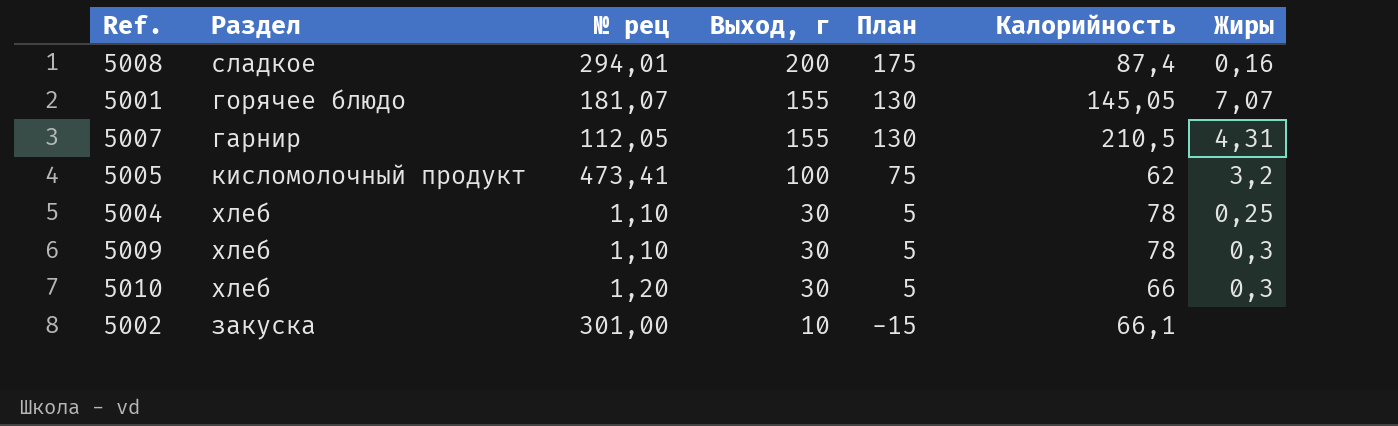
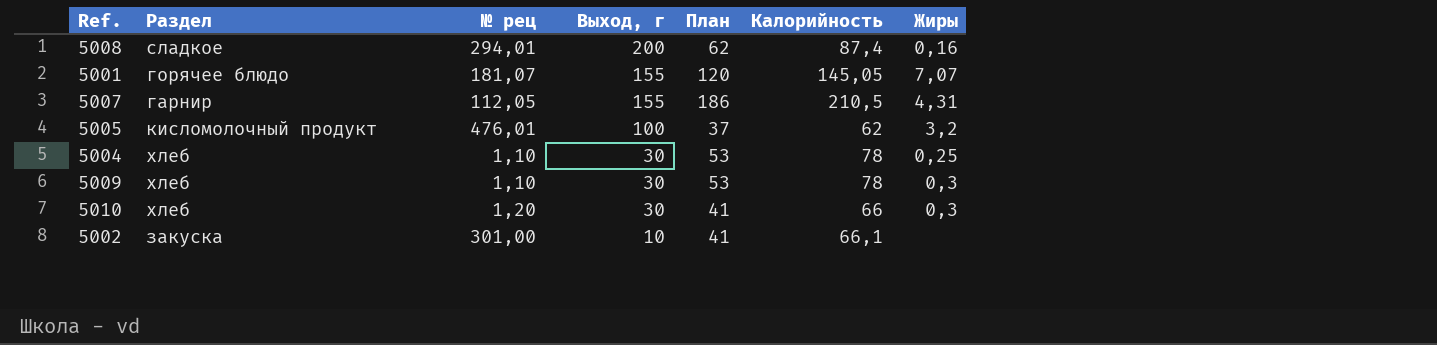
column План | formula: [Выход, г] - 25 -> [Калорийность] - 25
5005 | № рец: 473,41 -> 476,01

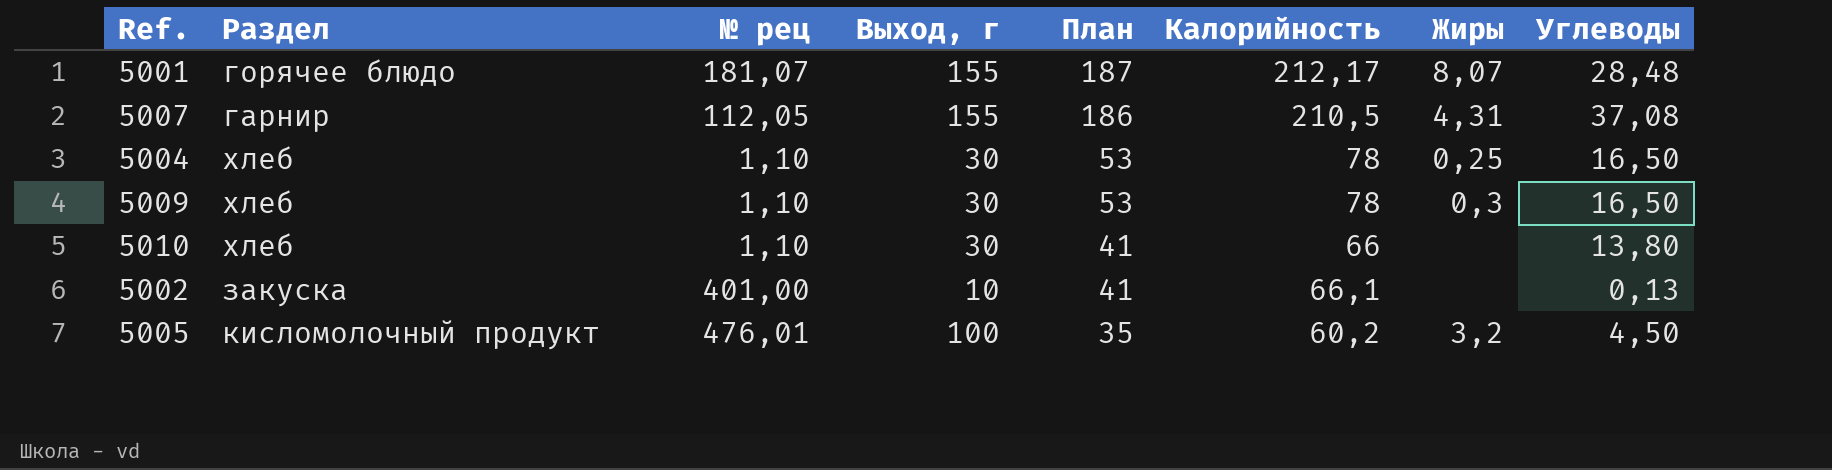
row order: Выход, г descending -> План descending
column Углеводы | position: none -> 8
row 5008: сладкое | 294,01 | 200 | 62 | 87,4 | 0,16 -> none
5001 | План: 120 -> 187
5001 | Калорийность: 145,05 -> 212,17
5001 | Жиры: 7,07 -> 8,07
5010 | № рец: 1,20 -> 1,10
5010 | Жиры: 0,3 -> none
5002 | № рец: 301,00 -> 401,00
5005 | План: 37 -> 35
5005 | Калорийность: 62 -> 60,2

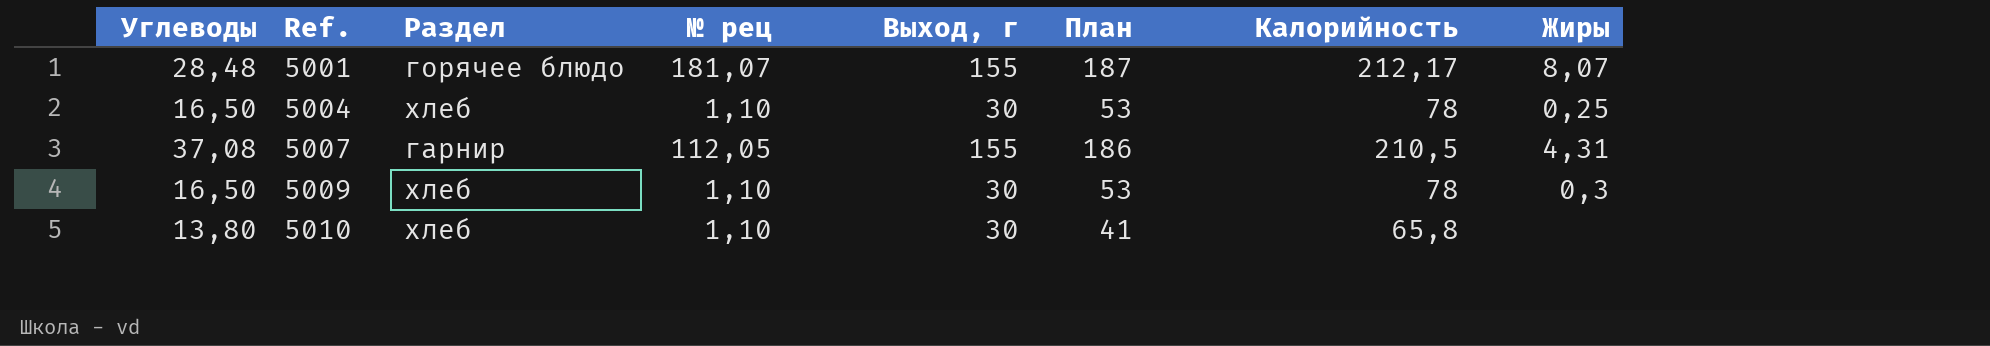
row order: План descending -> Ref. ascending
column Углеводы | position: 8 -> 1
row 5002: закуска | 401,00 | 10 | 41 | 66,1 | none | 0,13 -> none
row 5005: кисломолочный продукт | 476,01 | 100 | 35 | 60,2 | 3,2 | 4,50 -> none
5010 | Калорийность: 66 -> 65,8

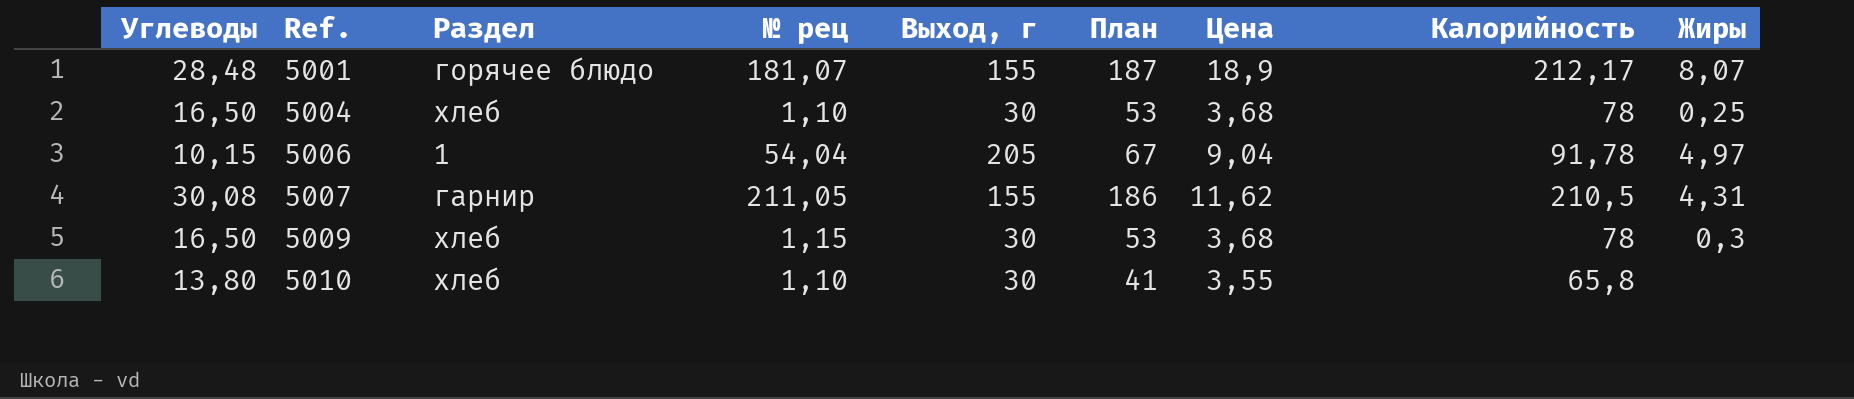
column Цена | position: none -> 7
row 5006: none -> 10,15 | 1 | 54,04 | 205 | 67 | 9,04 | 91,78 | 4,97
5007 | Углеводы: 37,08 -> 30,08
5007 | № рец: 112,05 -> 211,05
5009 | № рец: 1,10 -> 1,15

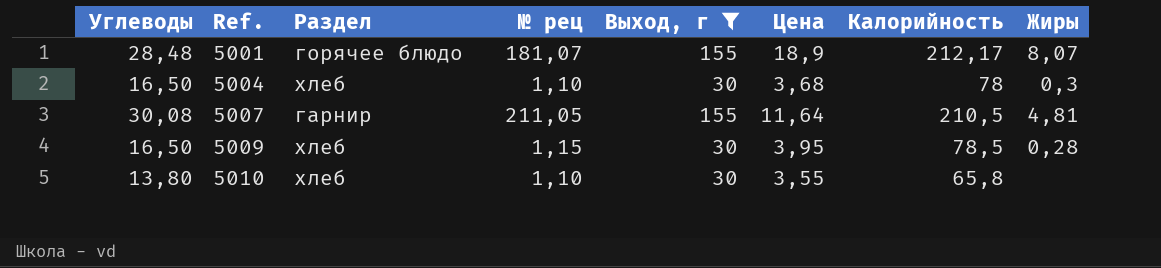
filter: none -> Выход, г != 205
column План | formula: [Калорийность] - 25 -> none
5004 | Жиры: 0,25 -> 0,3
5007 | Цена: 11,62 -> 11,64
5007 | Жиры: 4,31 -> 4,81
5009 | Цена: 3,68 -> 3,95
5009 | Калорийность: 78 -> 78,5
5009 | Жиры: 0,3 -> 0,28

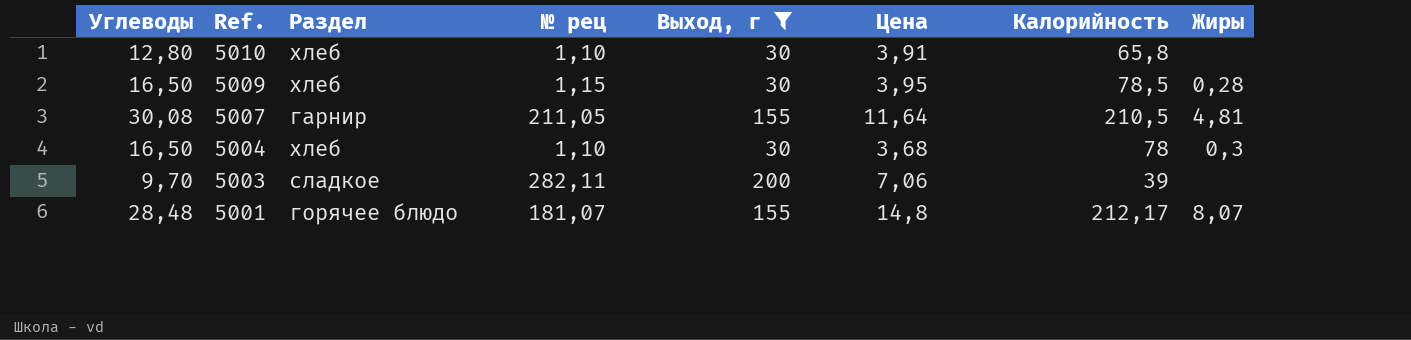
row order: Ref. ascending -> Ref. descending
5010 | Углеводы: 13,80 -> 12,80
5010 | Цена: 3,55 -> 3,91
row 5003: none -> 9,70 | сладкое | 282,11 | 200 | 7,06 | 39 | none
5001 | Цена: 18,9 -> 14,8

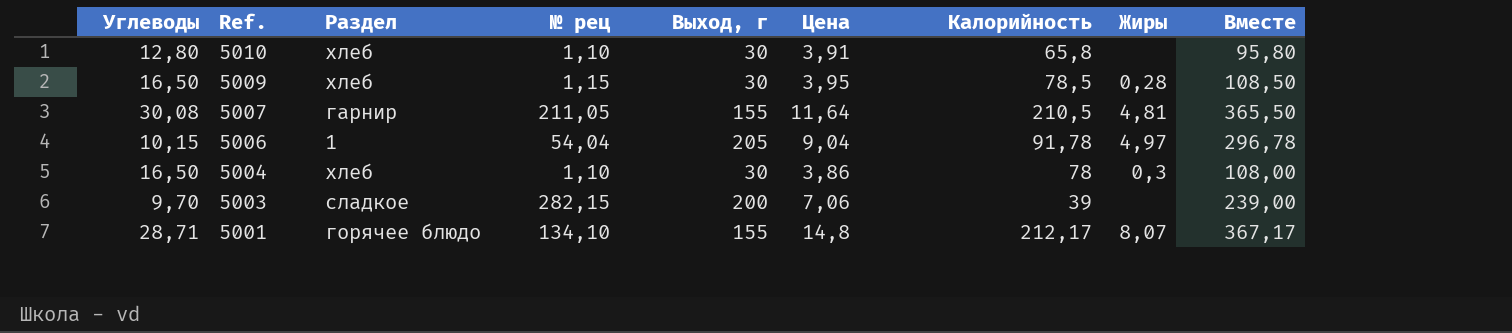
filter: Выход, г != 205 -> none
column Вместе | formula: none -> [Выход, г] + [Калорийность]
5004 | Цена: 3,68 -> 3,86
5003 | № рец: 282,11 -> 282,15
5001 | Углеводы: 28,48 -> 28,71
5001 | № рец: 181,07 -> 134,10

